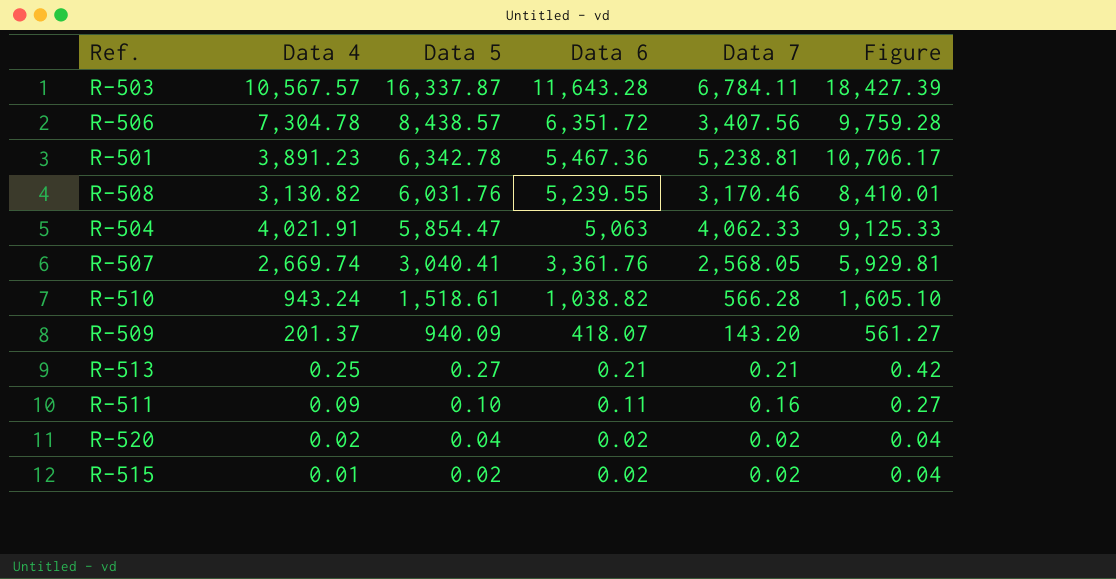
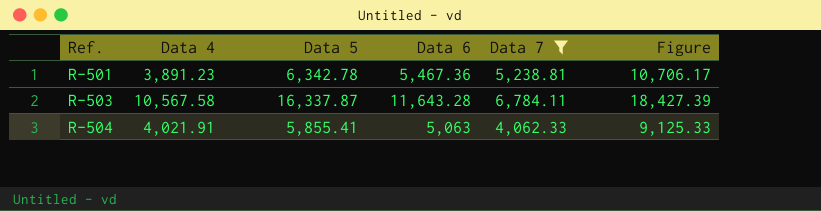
filter: none -> Data 7 >= 4,062.33
row order: Data 5 descending -> Ref. ascending
R-503 | Data 4: 10,567.57 -> 10,567.58
R-504 | Data 5: 5,854.47 -> 5,855.41

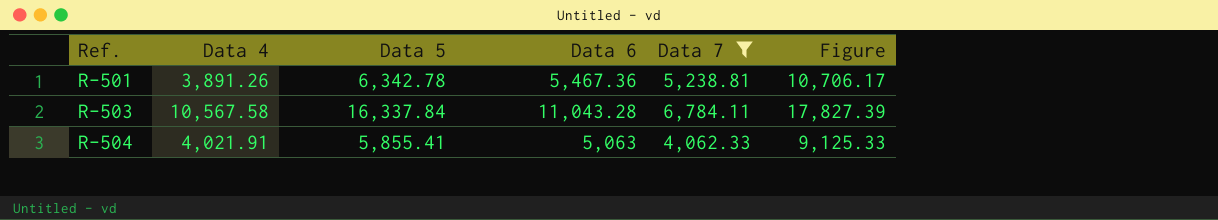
R-501 | Data 4: 3,891.23 -> 3,891.26
R-503 | Data 5: 16,337.87 -> 16,337.84
R-503 | Data 6: 11,643.28 -> 11,043.28
R-503 | Figure: 18,427.39 -> 17,827.39

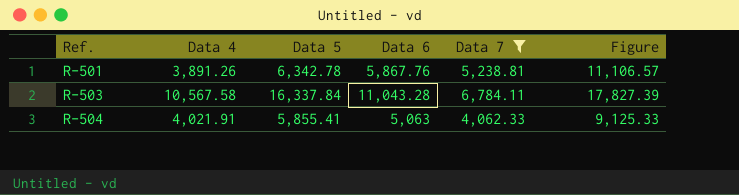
R-501 | Data 6: 5,467.36 -> 5,867.76
R-501 | Figure: 10,706.17 -> 11,106.57

